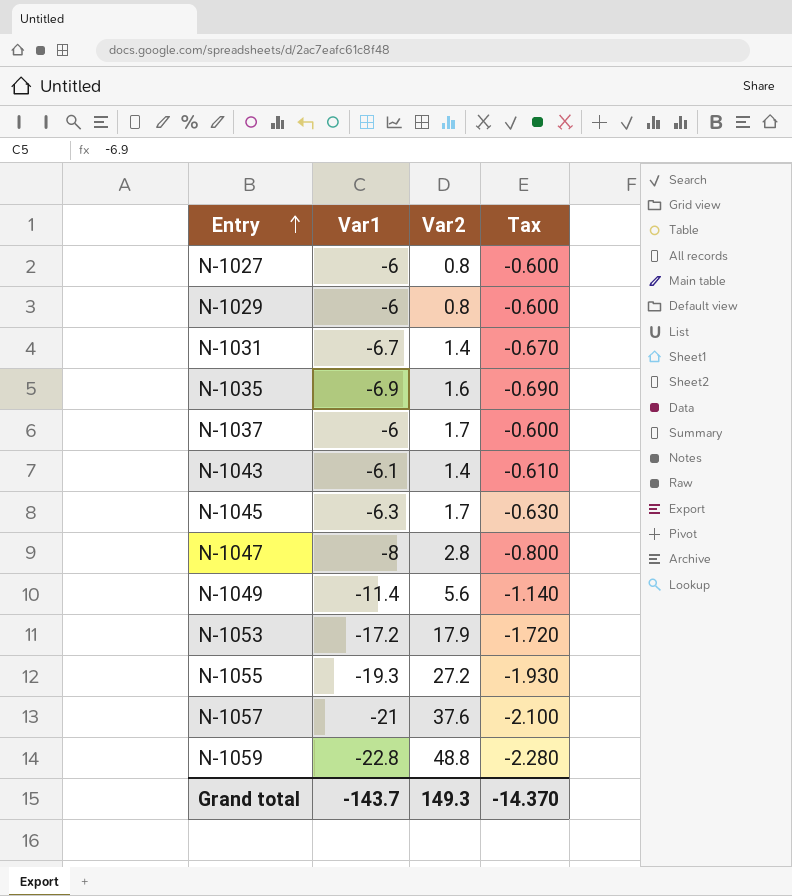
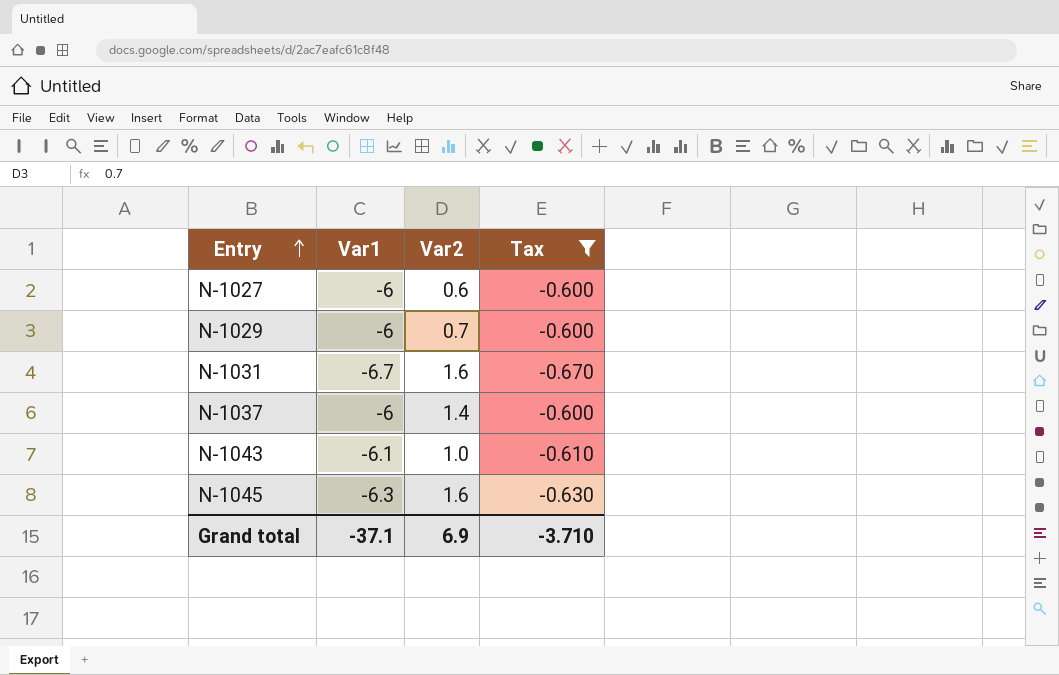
filter: none -> Tax >= -0.670
N-1027 | Var2: 0.8 -> 0.6
N-1029 | Var2: 0.8 -> 0.7
N-1031 | Var2: 1.4 -> 1.6
N-1037 | Var2: 1.7 -> 1.4
N-1043 | Var2: 1.4 -> 1.0
N-1045 | Var2: 1.7 -> 1.6
Grand total | Var1: -143.7 -> -37.1
Grand total | Var2: 149.3 -> 6.9
Grand total | Tax: -14.370 -> -3.710

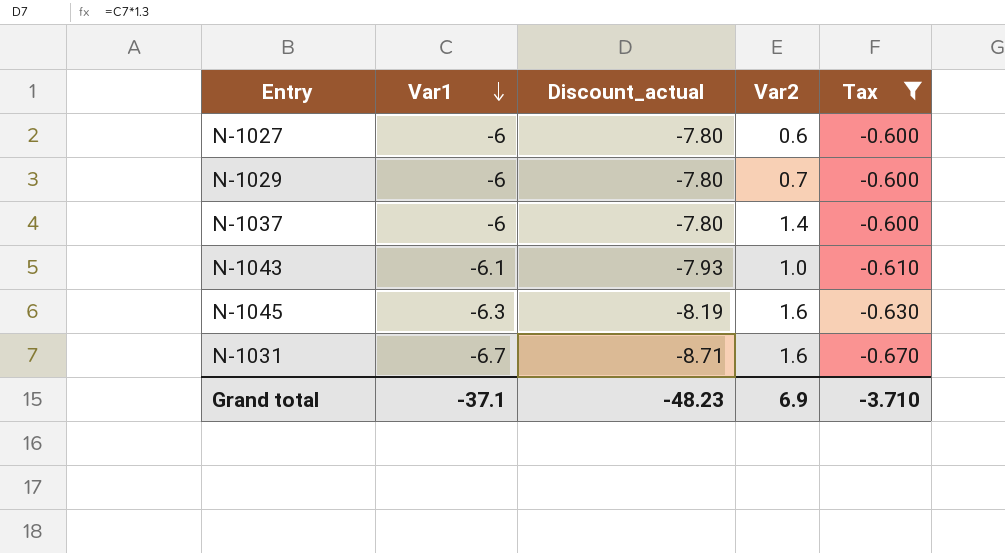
row order: Entry ascending -> Var1 descending
column Discount_actual | formula: none -> [Var1] * 1.3

